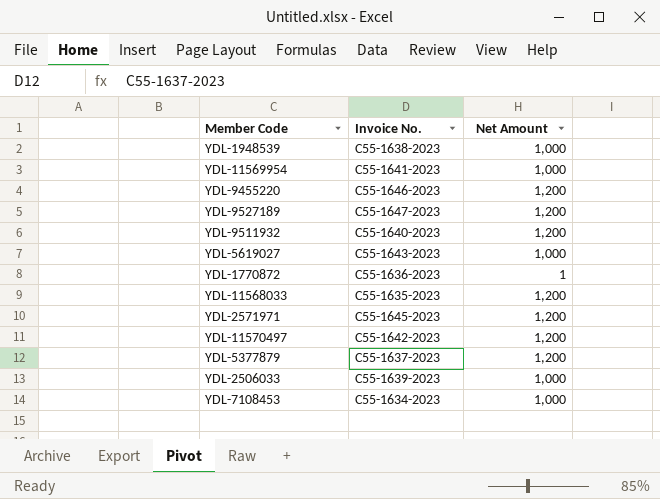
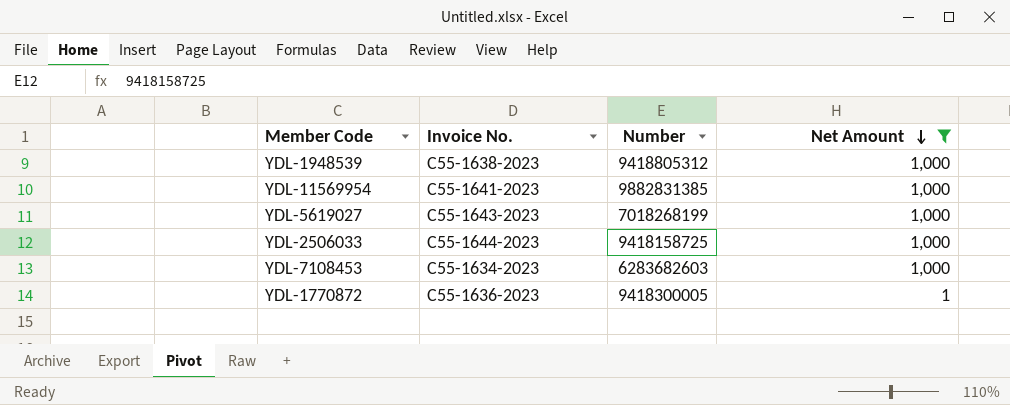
filter: none -> Net Amount != 1,200
row order: none -> Net Amount descending
column Number | position: none -> 3
YDL-2506033 | Invoice No.: C55-1639-2023 -> C55-1644-2023

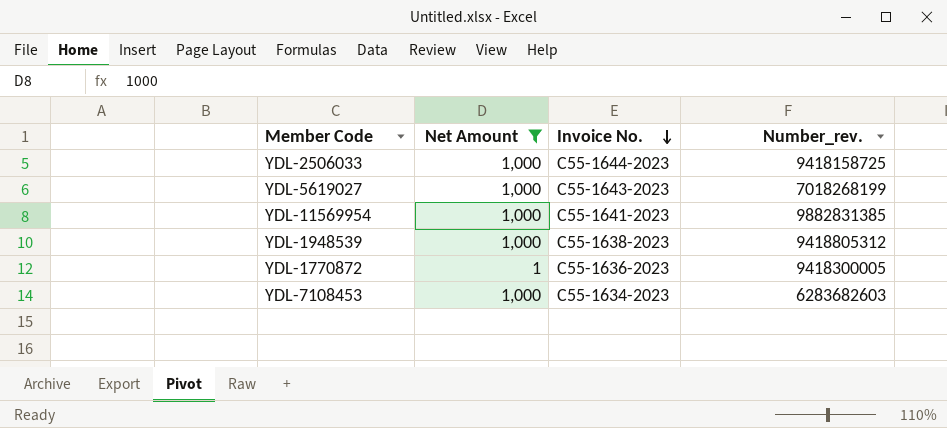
row order: Net Amount descending -> Invoice No. descending
column Net Amount | position: 4 -> 2
column name: Number -> Number_rev.

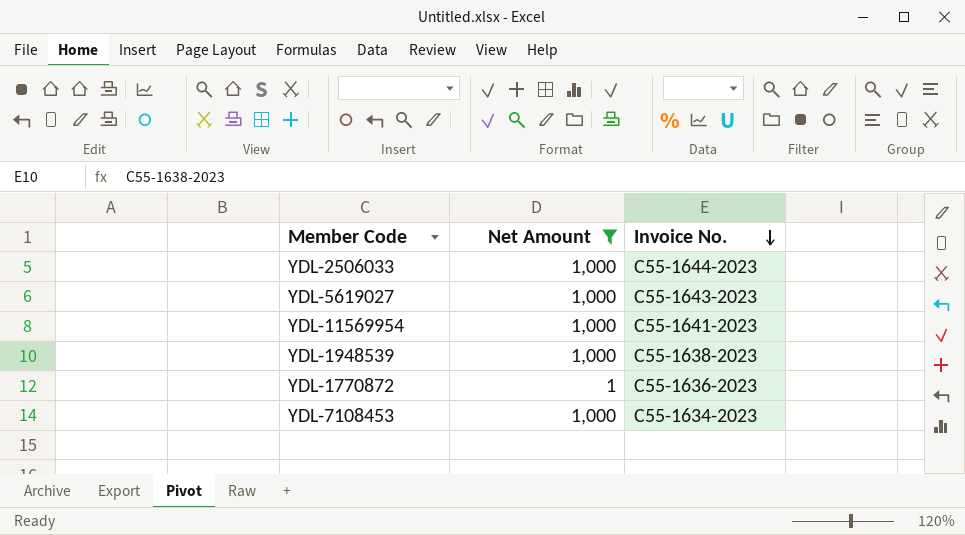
column Number_rev. | position: 4 -> none

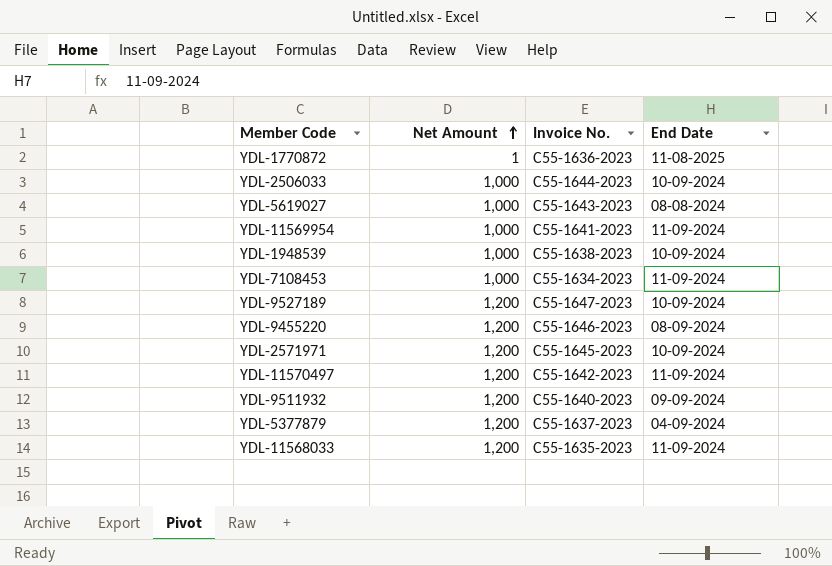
filter: Net Amount != 1,200 -> none
row order: Invoice No. descending -> Net Amount ascending
column End Date | position: none -> 4

